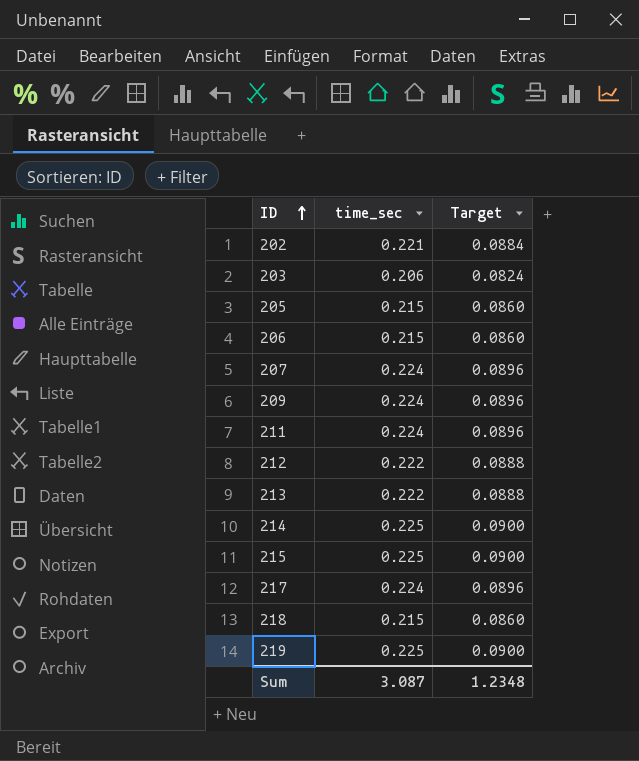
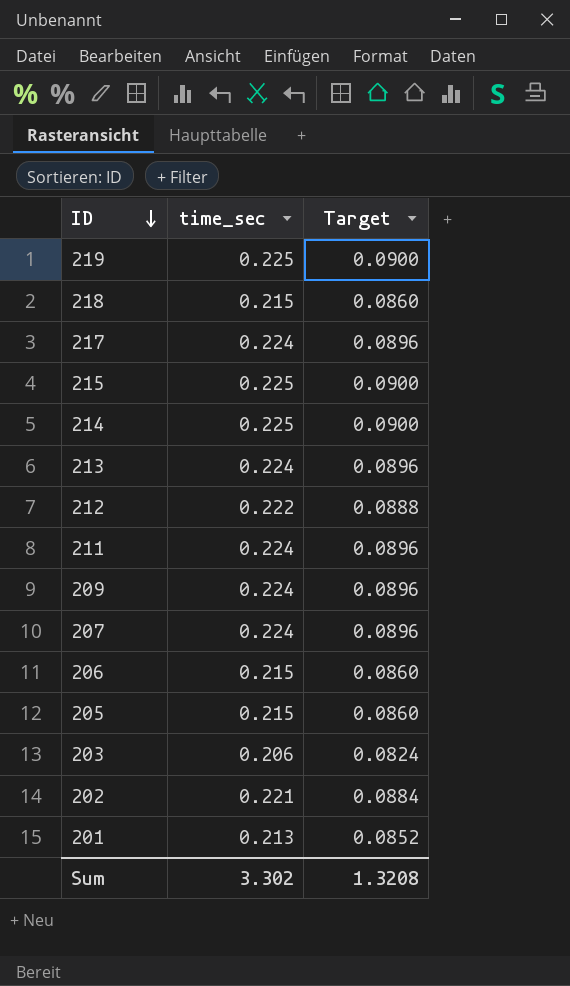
row order: ID ascending -> ID descending
213 | time_sec: 0.222 -> 0.224
213 | Target: 0.0888 -> 0.0896
row 201: none -> 0.213 | 0.0852
Sum | time_sec: 3.087 -> 3.302
Sum | Target: 1.2348 -> 1.3208

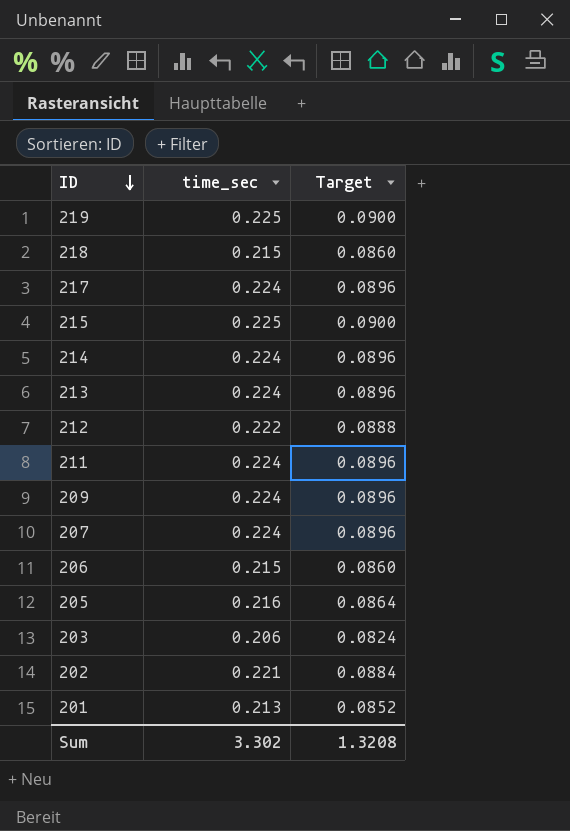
214 | time_sec: 0.225 -> 0.224
214 | Target: 0.0900 -> 0.0896
205 | time_sec: 0.215 -> 0.216
205 | Target: 0.0860 -> 0.0864

